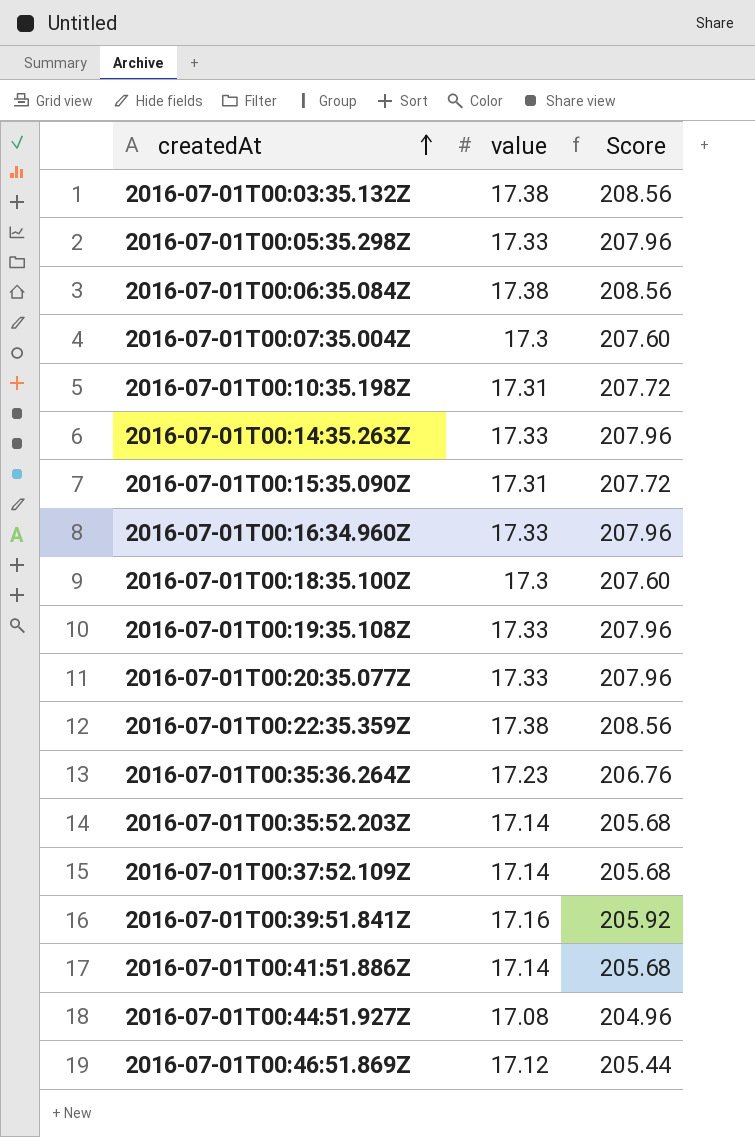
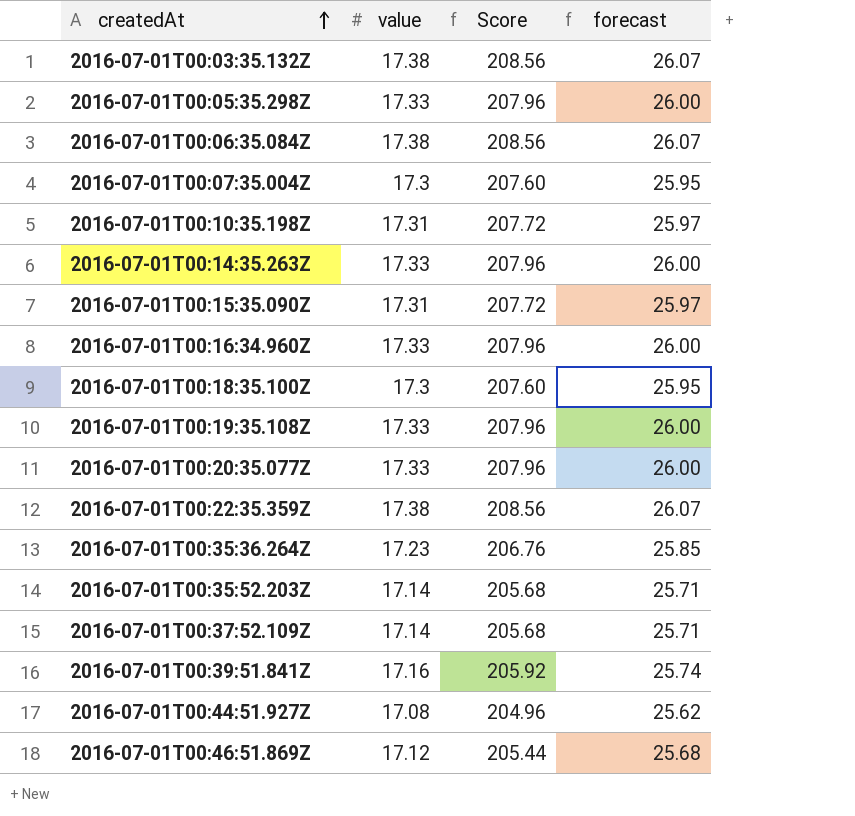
column forecast | formula: none -> [value] * 1.5
row 2016-07-01T00:41:51.886Z: 17.14 | 205.68 -> none

